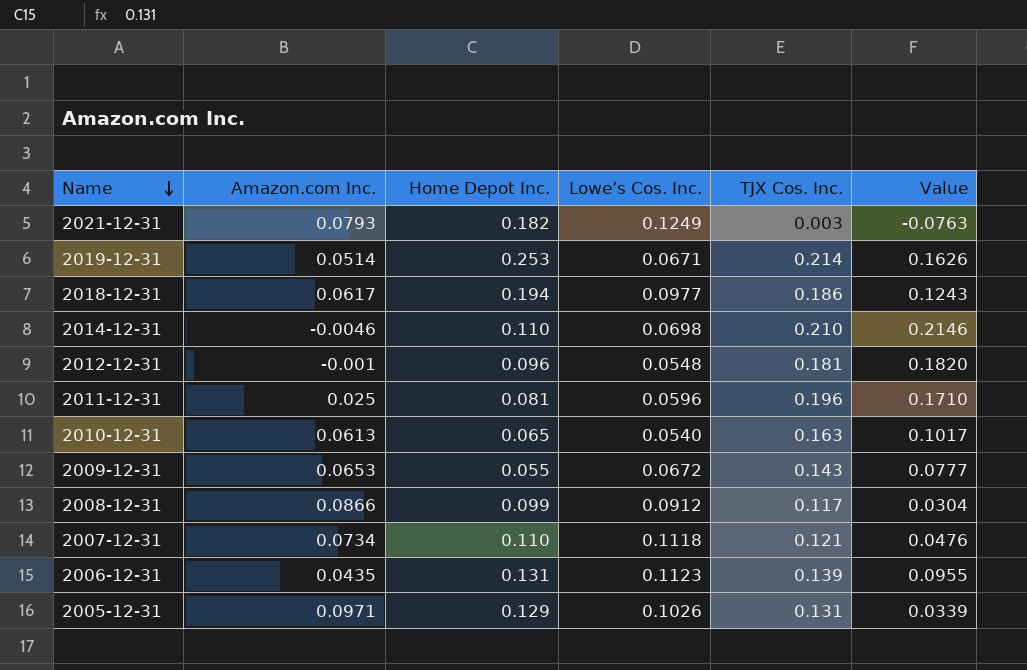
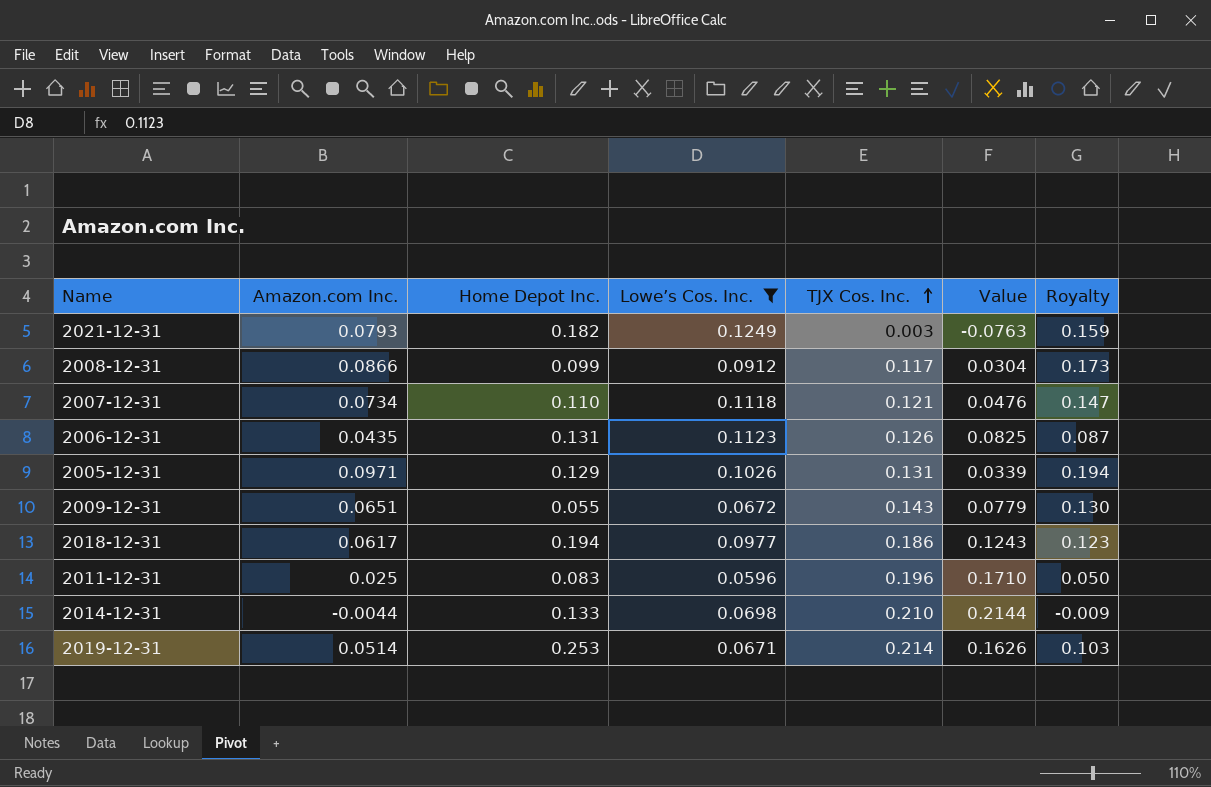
filter: none -> Lowe’s Cos. Inc. >= 0.0596
row order: Name descending -> TJX Cos. Inc. ascending
column Royalty | formula: none -> [Amazon.com Inc.] * 2
2006-12-31 | TJX Cos. Inc.: 0.139 -> 0.126
2006-12-31 | Value: 0.0955 -> 0.0825
2009-12-31 | Amazon.com Inc.: 0.0653 -> 0.0651
2009-12-31 | Value: 0.0777 -> 0.0779
2011-12-31 | Home Depot Inc.: 0.081 -> 0.083
2014-12-31 | Amazon.com Inc.: -0.0046 -> -0.0044
2014-12-31 | Home Depot Inc.: 0.110 -> 0.133
2014-12-31 | Value: 0.2146 -> 0.2144

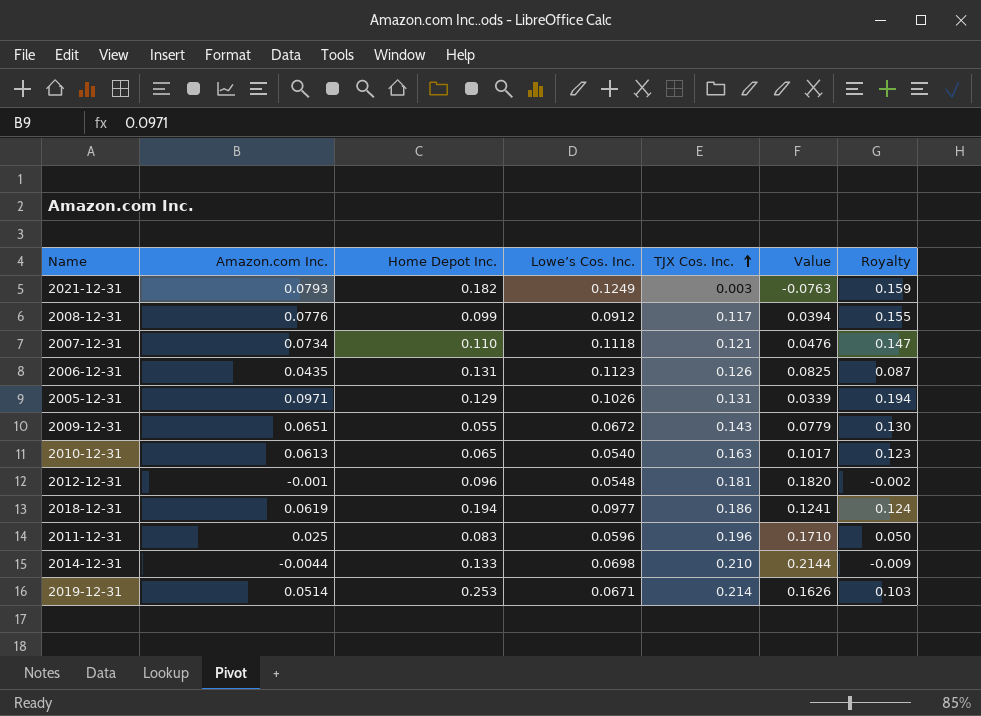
filter: Lowe’s Cos. Inc. >= 0.0596 -> none
2008-12-31 | Amazon.com Inc.: 0.0866 -> 0.0776
2008-12-31 | Value: 0.0304 -> 0.0394
2008-12-31 | Royalty: 0.173 -> 0.155
2018-12-31 | Amazon.com Inc.: 0.0617 -> 0.0619
2018-12-31 | Value: 0.1243 -> 0.1241
2018-12-31 | Royalty: 0.123 -> 0.124

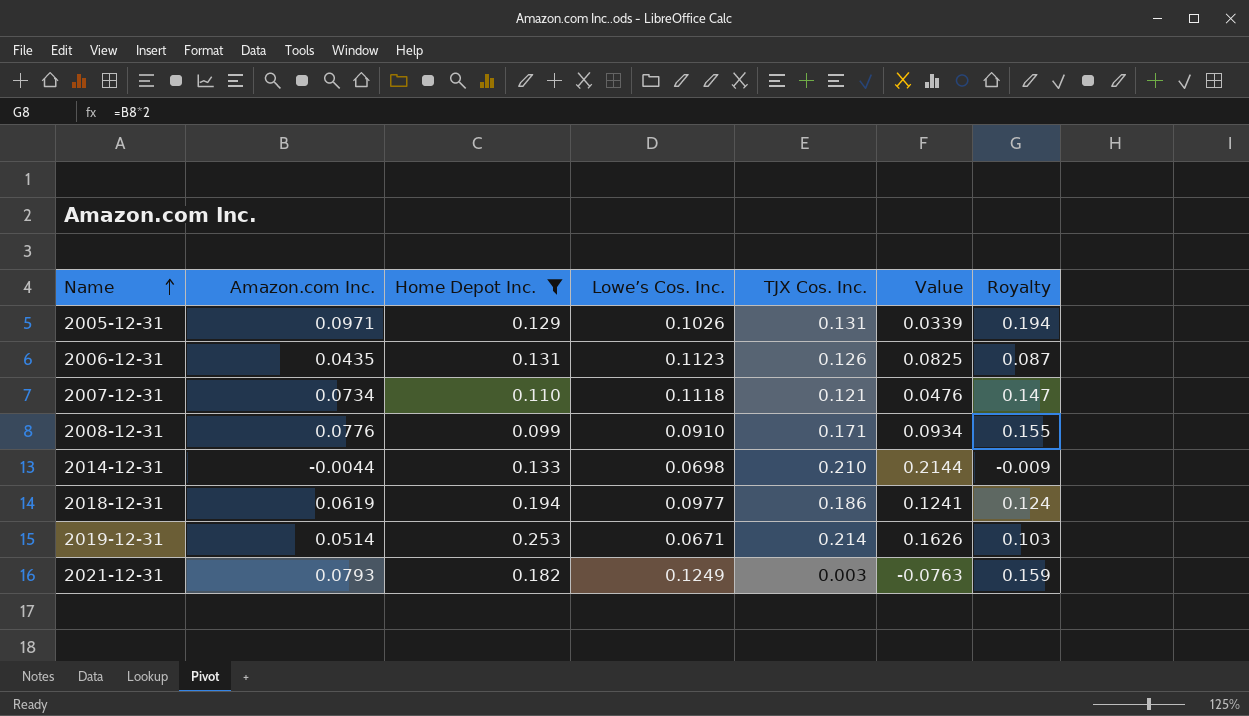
filter: none -> Home Depot Inc. >= 0.099
row order: TJX Cos. Inc. ascending -> Name ascending
2008-12-31 | Lowe’s Cos. Inc.: 0.0912 -> 0.0910
2008-12-31 | TJX Cos. Inc.: 0.117 -> 0.171
2008-12-31 | Value: 0.0394 -> 0.0934

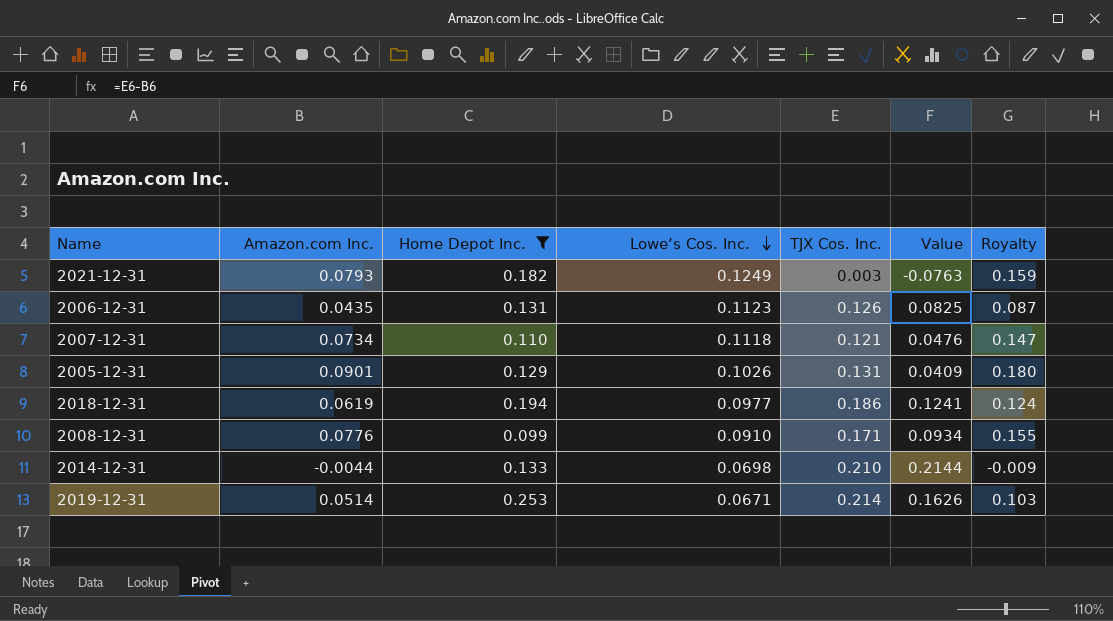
row order: Name ascending -> Lowe’s Cos. Inc. descending
2005-12-31 | Amazon.com Inc.: 0.0971 -> 0.0901
2005-12-31 | Value: 0.0339 -> 0.0409
2005-12-31 | Royalty: 0.194 -> 0.180

